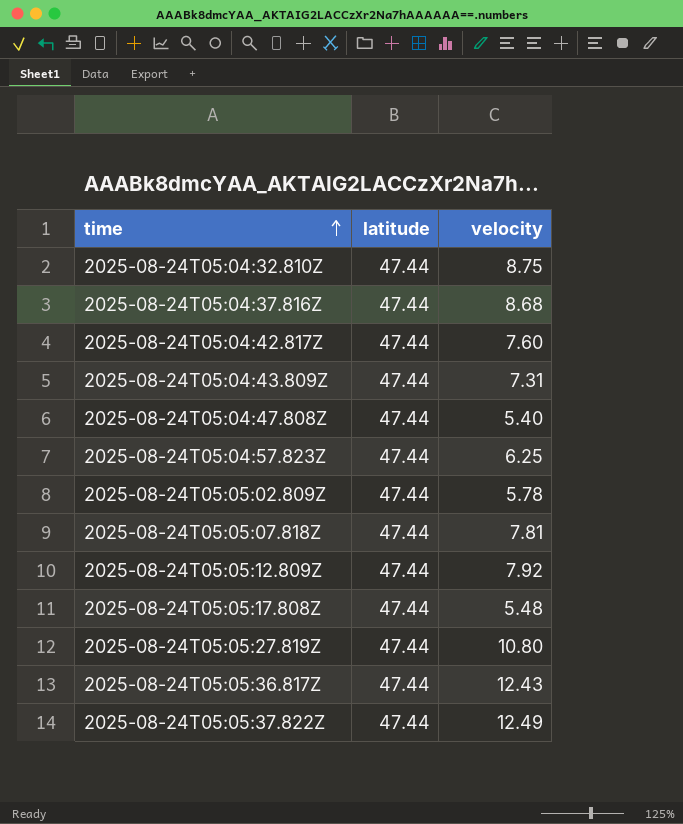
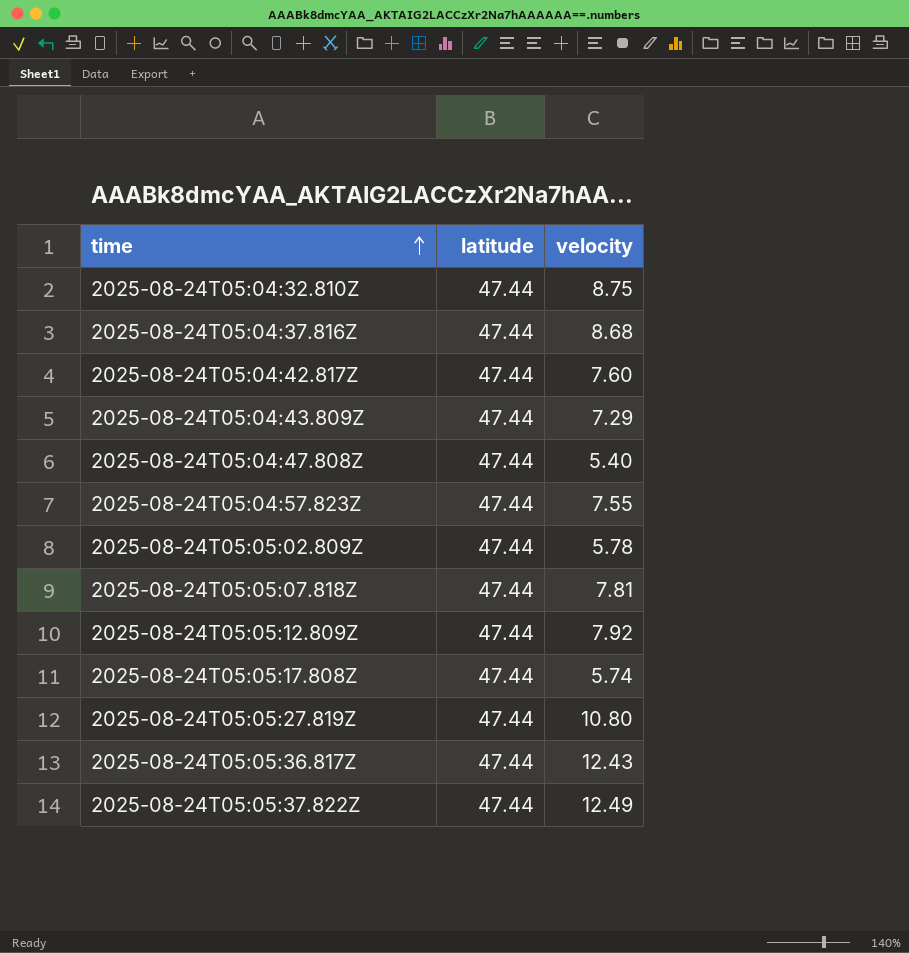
2025-08-24T05:04:43.809Z | velocity: 7.31 -> 7.29
2025-08-24T05:04:57.823Z | velocity: 6.25 -> 7.55
2025-08-24T05:05:17.808Z | velocity: 5.48 -> 5.74

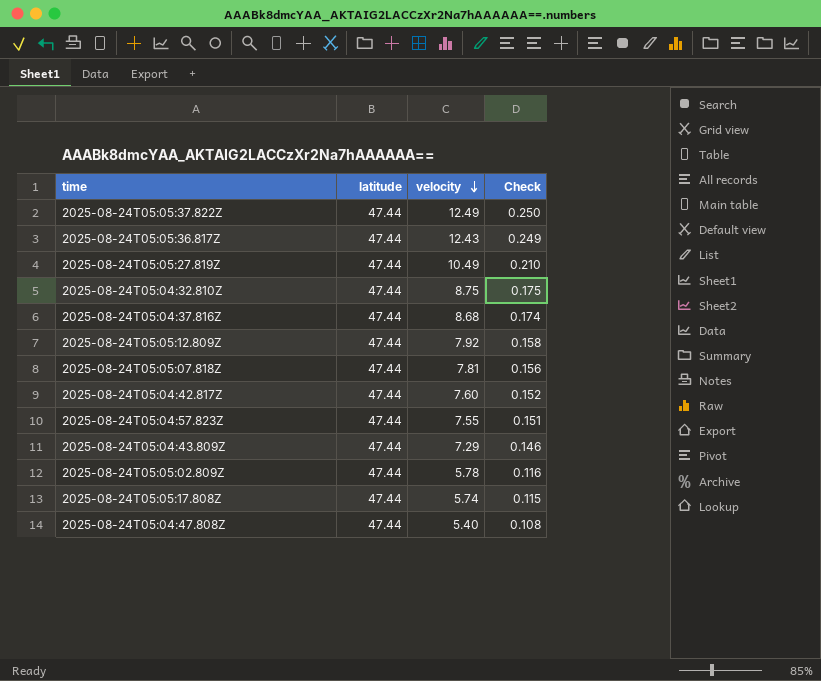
row order: time ascending -> velocity descending
column Check | formula: none -> [velocity] * 0.02
2025-08-24T05:05:27.819Z | velocity: 10.80 -> 10.49

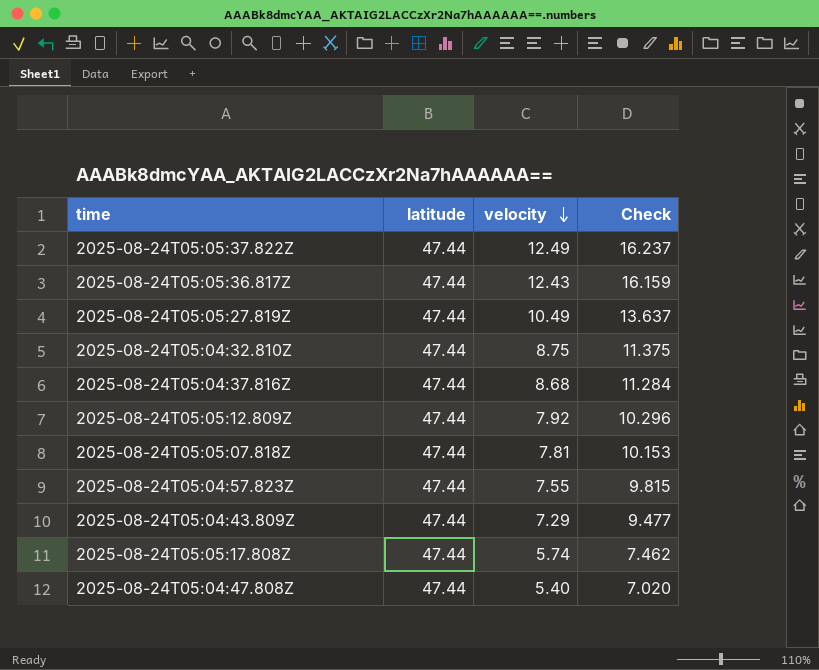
column Check | formula: [velocity] * 0.02 -> [velocity] * 1.3
row 2025-08-24T05:04:42.817Z: 47.44 | 7.60 | 0.152 -> none
row 2025-08-24T05:05:02.809Z: 47.44 | 5.78 | 0.116 -> none

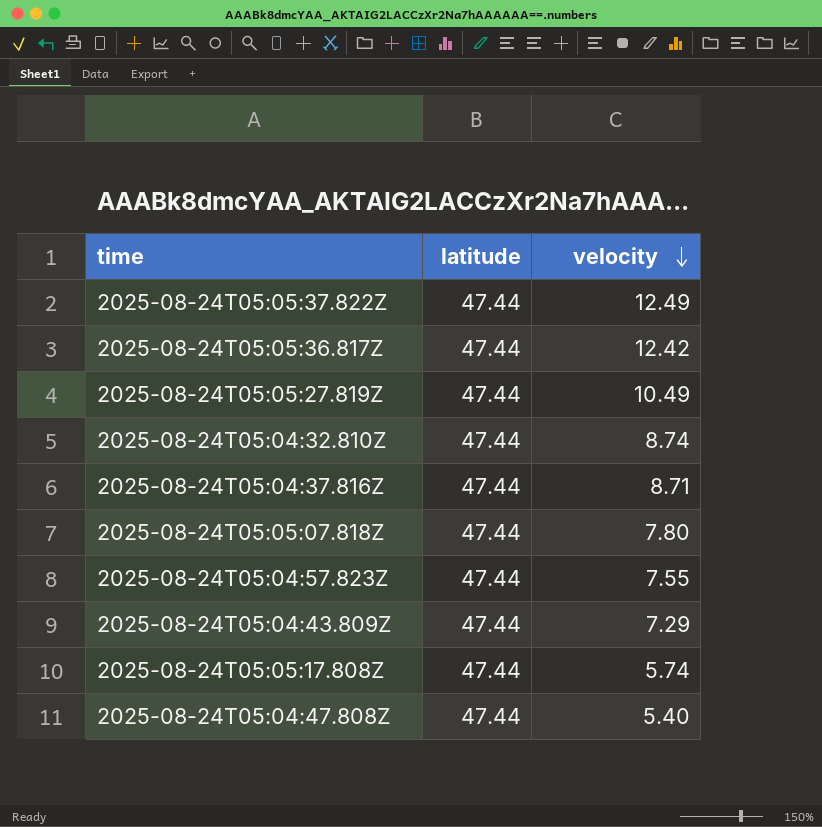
column Check | formula: [velocity] * 1.3 -> none
row 2025-08-24T05:05:12.809Z: 47.44 | 7.92 | 10.296 -> none
2025-08-24T05:05:36.817Z | velocity: 12.43 -> 12.42
2025-08-24T05:04:32.810Z | velocity: 8.75 -> 8.74
2025-08-24T05:04:37.816Z | velocity: 8.68 -> 8.71
2025-08-24T05:05:07.818Z | velocity: 7.81 -> 7.80

